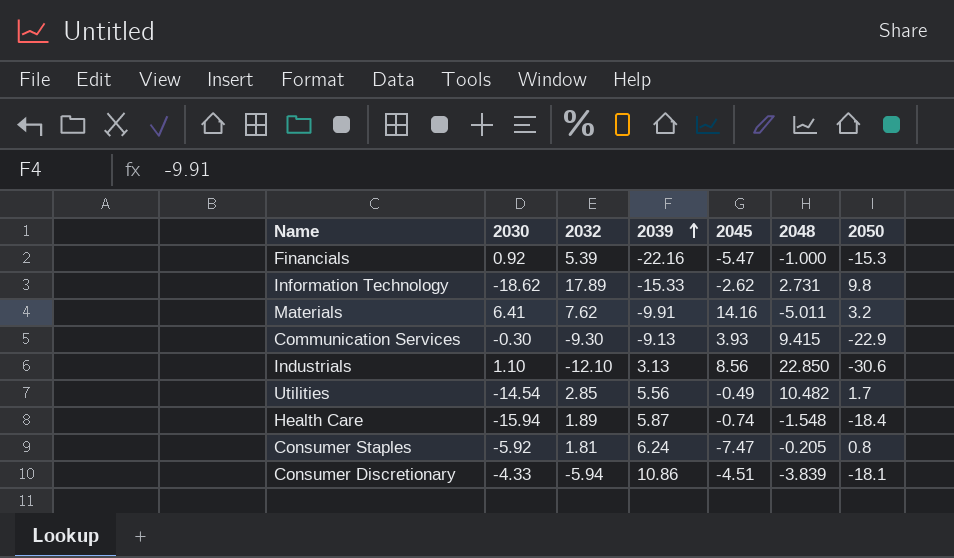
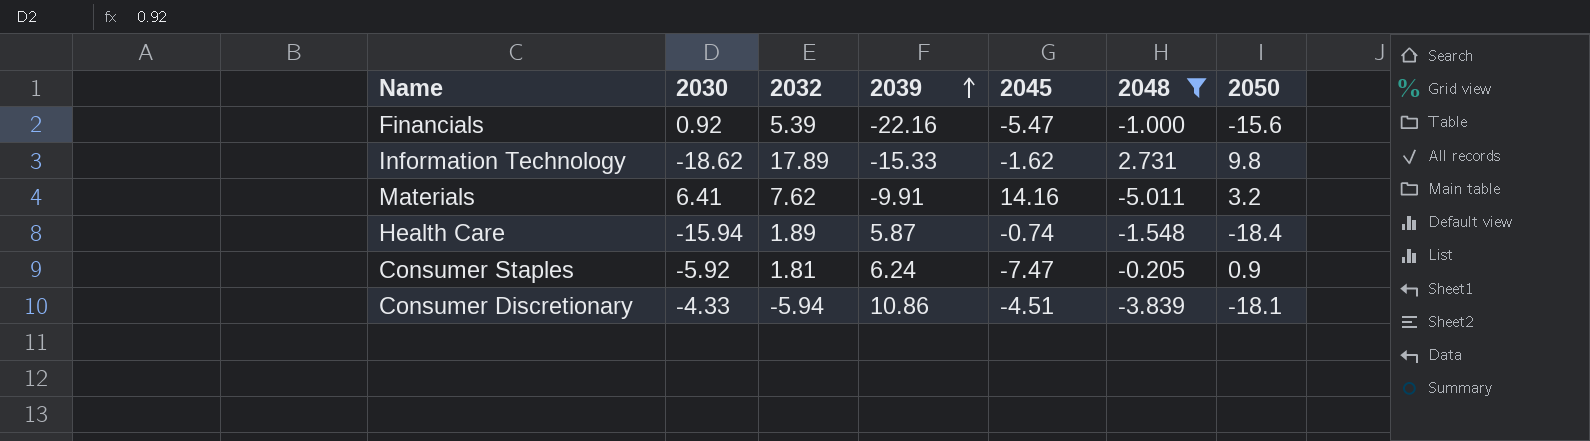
filter: none -> 2048 <= 2.731
Financials | 2050: -15.3 -> -15.6
Information Technology | 2045: -2.62 -> -1.62
Consumer Staples | 2050: 0.8 -> 0.9

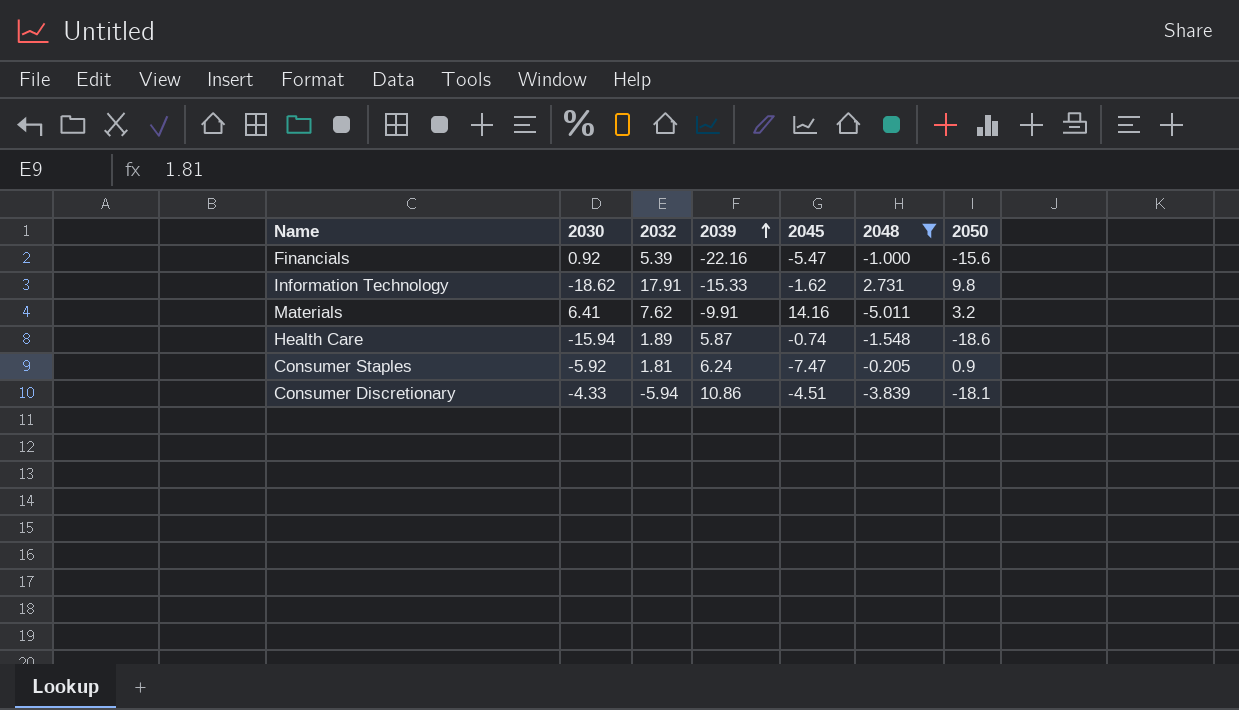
Information Technology | 2032: 17.89 -> 17.91
Health Care | 2050: -18.4 -> -18.6

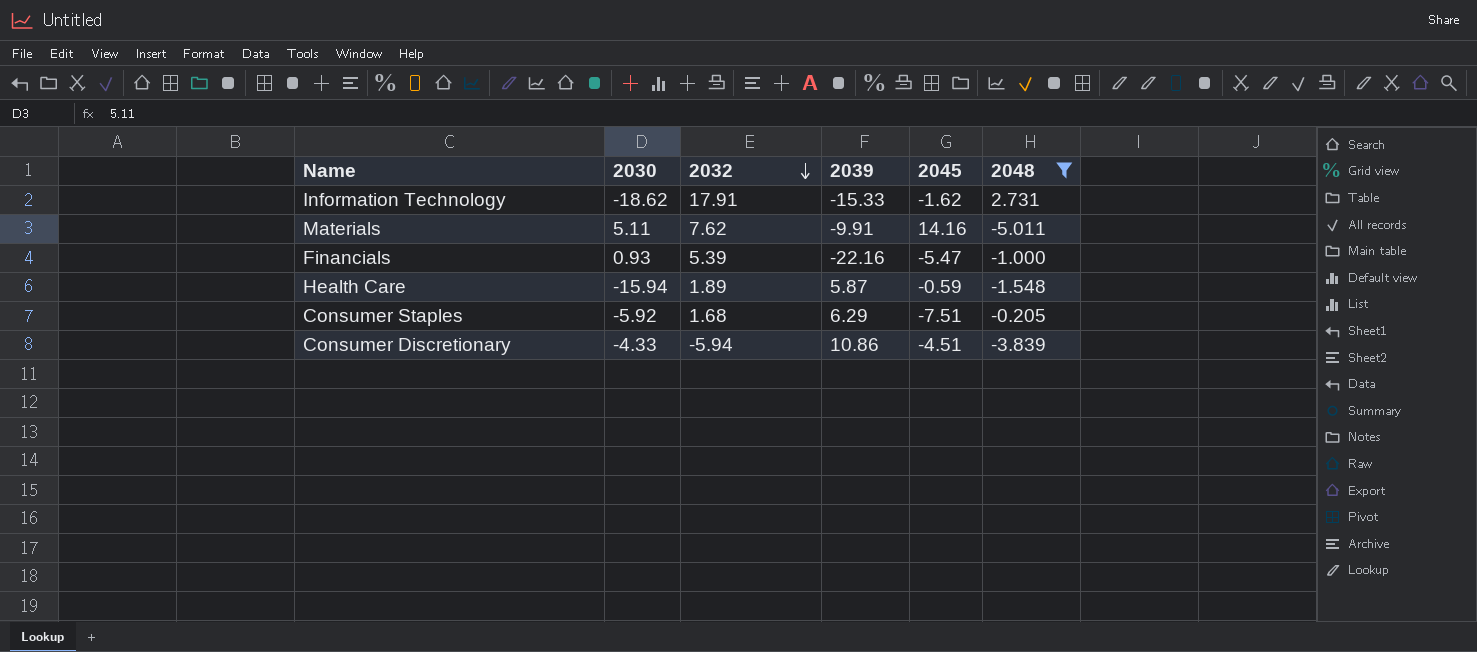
row order: 2039 ascending -> 2032 descending
column 2050 | position: 7 -> none
Materials | 2030: 6.41 -> 5.11
Financials | 2030: 0.92 -> 0.93
Health Care | 2045: -0.74 -> -0.59
Consumer Staples | 2032: 1.81 -> 1.68
Consumer Staples | 2039: 6.24 -> 6.29
Consumer Staples | 2045: -7.47 -> -7.51

